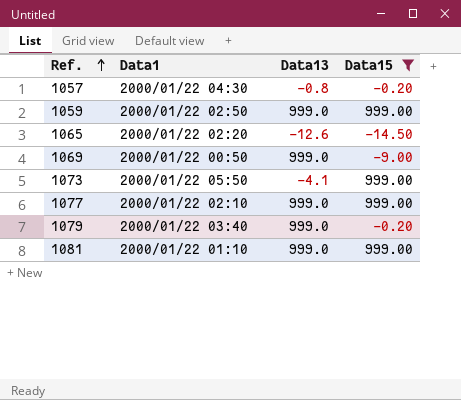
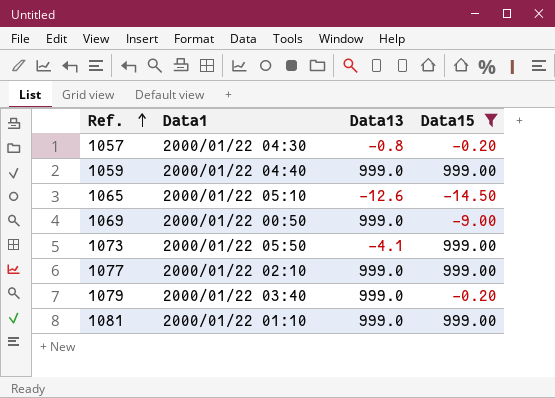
1059 | Data1: 2000/01/22 02:50 -> 2000/01/22 04:40
1065 | Data1: 2000/01/22 02:20 -> 2000/01/22 05:10

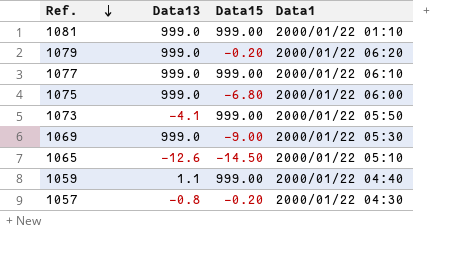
filter: Data15 != -6.80 -> none
row order: Ref. ascending -> Ref. descending
column Data1 | position: 2 -> 4
1079 | Data1: 2000/01/22 03:40 -> 2000/01/22 06:20
1077 | Data1: 2000/01/22 02:10 -> 2000/01/22 06:10
1069 | Data1: 2000/01/22 00:50 -> 2000/01/22 05:30
1059 | Data13: 999.0 -> 1.1

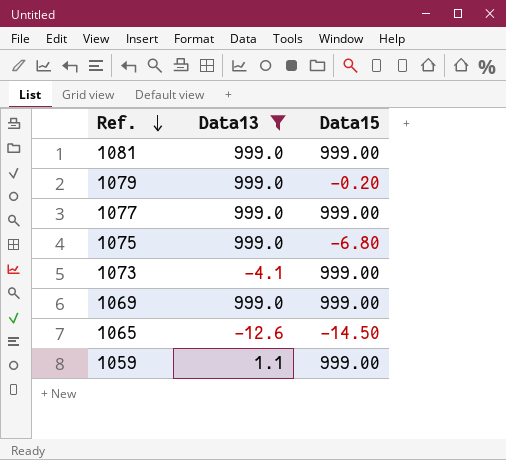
filter: none -> Data13 != -0.8
column Data1 | position: 4 -> none
1069 | Data15: -9.00 -> 999.00

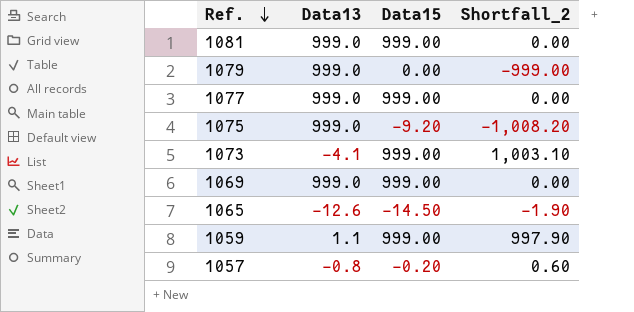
filter: Data13 != -0.8 -> none
column Shortfall_2 | formula: none -> [Data15] - [Data13]
1079 | Data15: -0.20 -> 0.00
1075 | Data15: -6.80 -> -9.20

